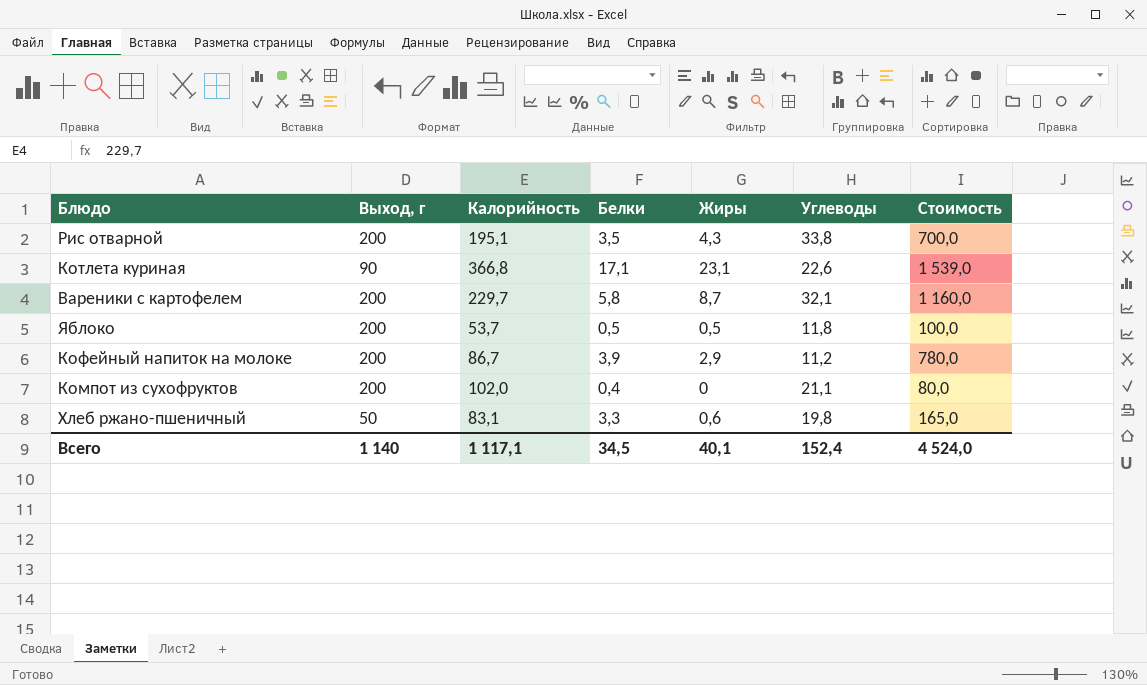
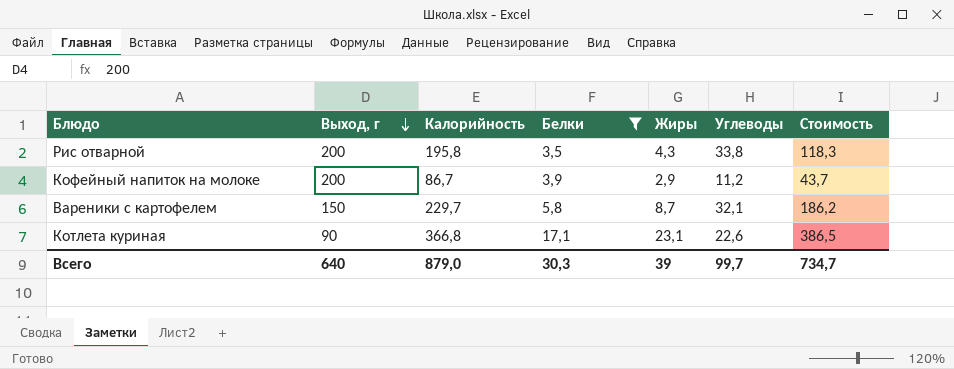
filter: none -> Белки >= 3,5
row order: none -> Выход, г descending
column Стоимость | formula: [Выход, г] * [Белки] -> [Белки] * [Углеводы]
Рис отварной | Калорийность: 195,1 -> 195,8
Вареники с картофелем | Выход, г: 200 -> 150
Всего | Выход, г: 1 140 -> 640
Всего | Калорийность: 1 117,1 -> 879,0
Всего | Белки: 34,5 -> 30,3
Всего | Жиры: 40,1 -> 39
Всего | Углеводы: 152,4 -> 99,7
Всего | Стоимость: 4 524,0 -> 734,7

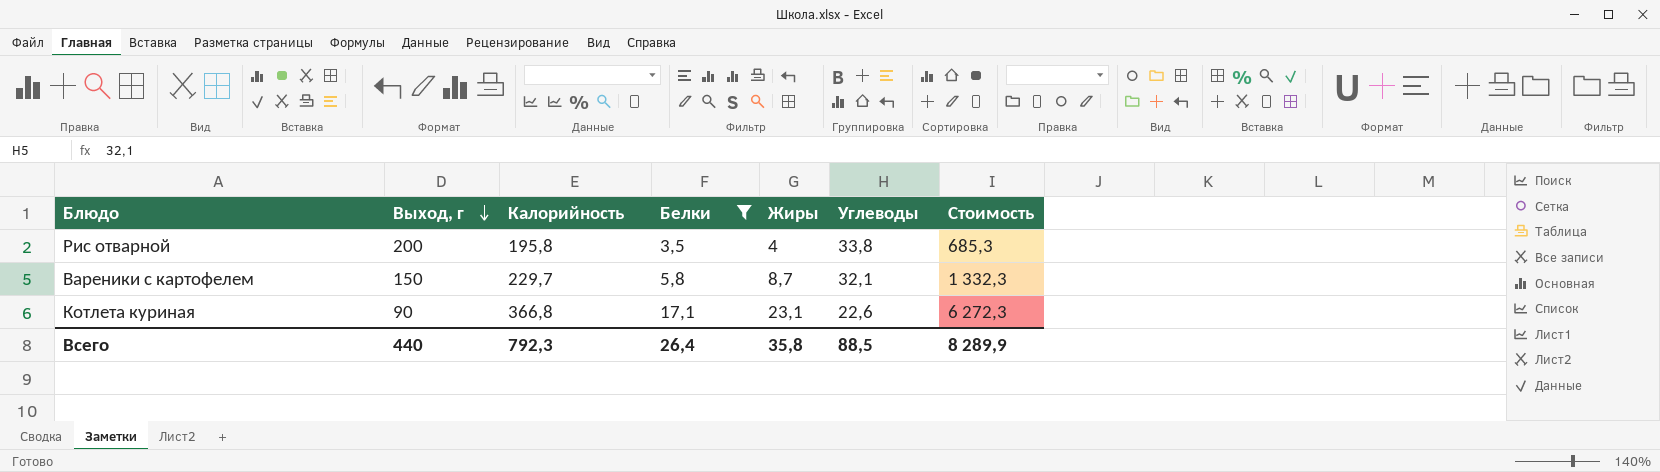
column Стоимость | formula: [Белки] * [Углеводы] -> [Калорийность] * [Белки]
row Кофейный напиток на молоке: 200 | 86,7 | 3,9 | 2,9 | 11,2 | 43,7 -> none
Рис отварной | Жиры: 4,3 -> 4
Всего | Выход, г: 640 -> 440
Всего | Калорийность: 879,0 -> 792,3
Всего | Белки: 30,3 -> 26,4
Всего | Жиры: 39 -> 35,8
Всего | Углеводы: 99,7 -> 88,5
Всего | Стоимость: 734,7 -> 8 289,9

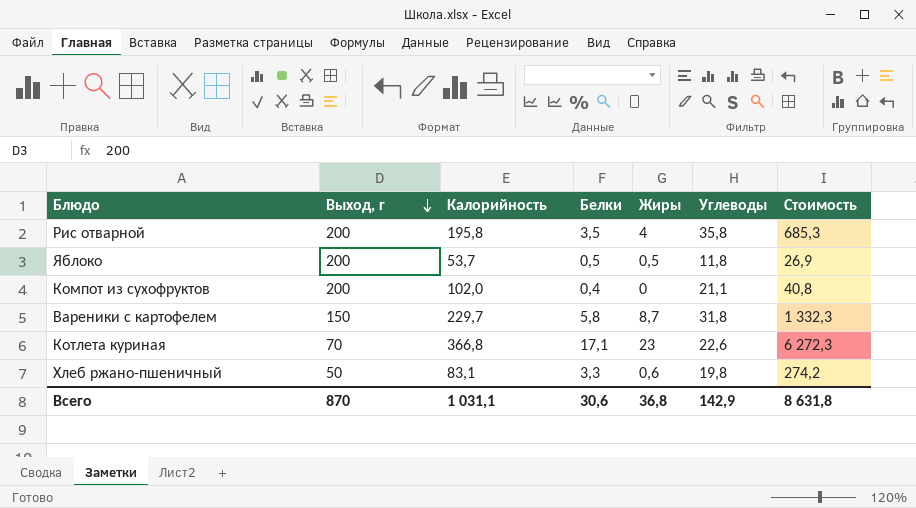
filter: Белки >= 3,5 -> none
Рис отварной | Углеводы: 33,8 -> 35,8
Вареники с картофелем | Углеводы: 32,1 -> 31,8
Котлета куриная | Выход, г: 90 -> 70
Котлета куриная | Жиры: 23,1 -> 23
Всего | Выход, г: 440 -> 870
Всего | Калорийность: 792,3 -> 1 031,1
Всего | Белки: 26,4 -> 30,6
Всего | Жиры: 35,8 -> 36,8
Всего | Углеводы: 88,5 -> 142,9
Всего | Стоимость: 8 289,9 -> 8 631,8

